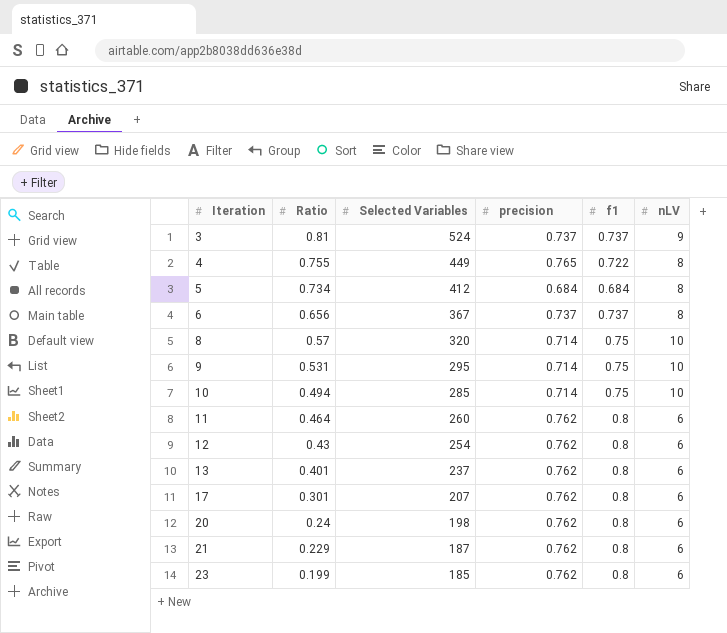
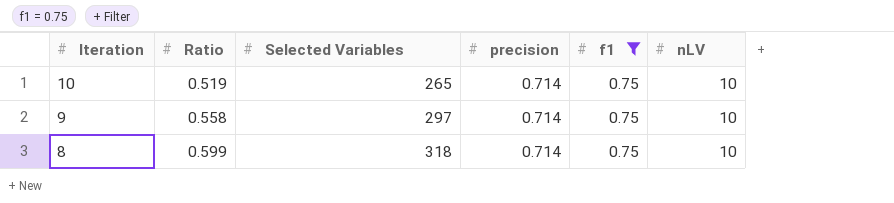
filter: none -> f1 = 0.75
row order: Iteration ascending -> Iteration descending
10 | Ratio: 0.494 -> 0.519
10 | Selected Variables: 285 -> 265
9 | Ratio: 0.531 -> 0.558
9 | Selected Variables: 295 -> 297
8 | Ratio: 0.57 -> 0.599
8 | Selected Variables: 320 -> 318

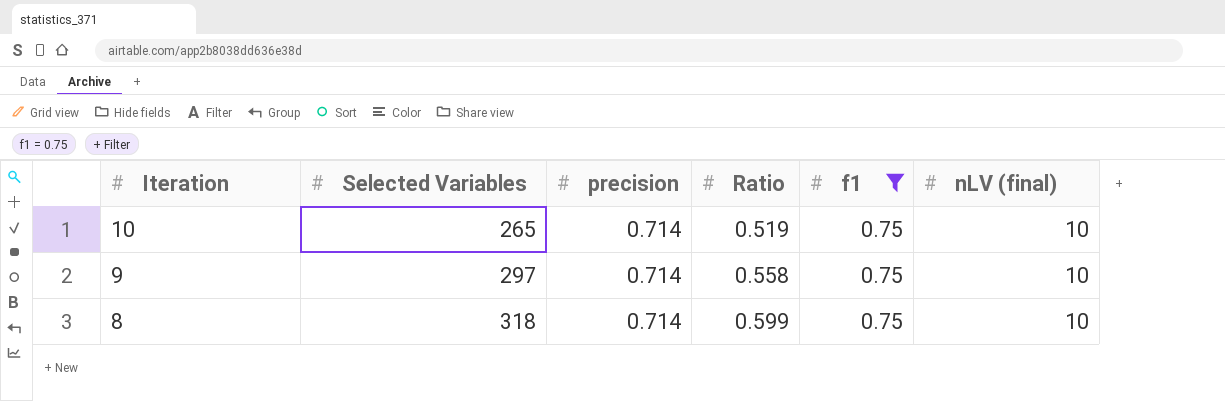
column Ratio | position: 2 -> 4
column name: nLV -> nLV (final)

